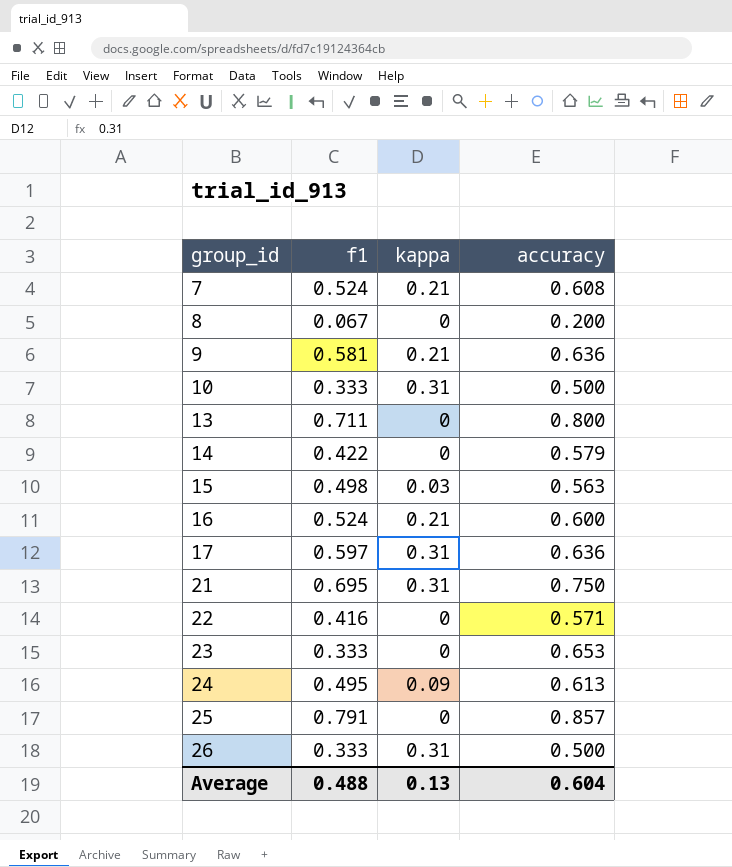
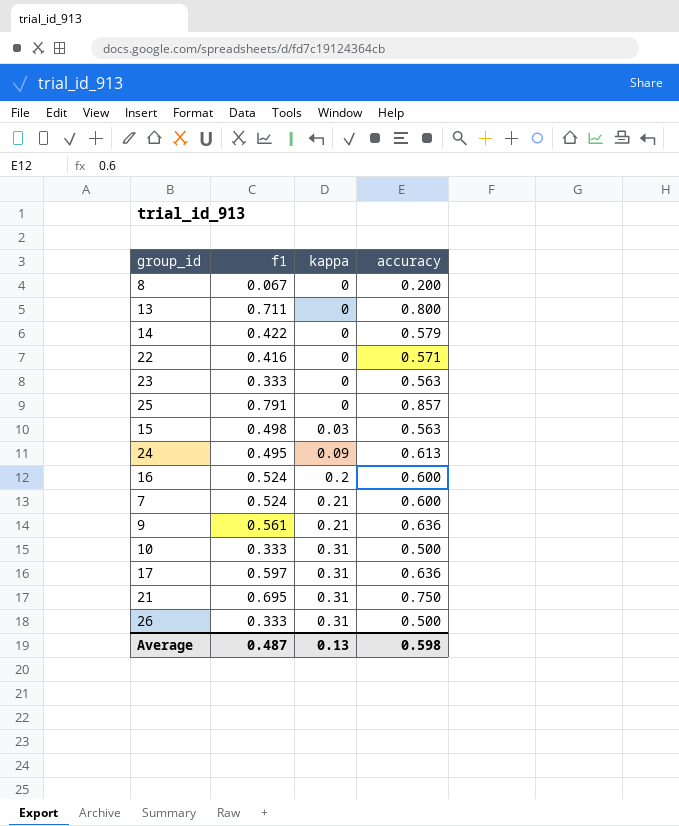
row order: group_id ascending -> kappa ascending
23 | accuracy: 0.653 -> 0.563
16 | kappa: 0.21 -> 0.2
7 | accuracy: 0.608 -> 0.600
9 | f1: 0.581 -> 0.561
Average | f1: 0.488 -> 0.487
Average | accuracy: 0.604 -> 0.598

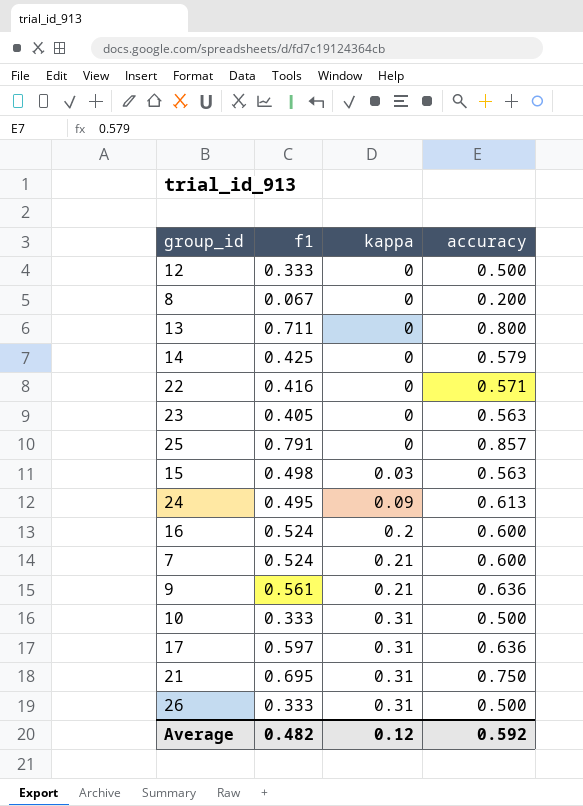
row 12: none -> 0.333 | 0 | 0.500
14 | f1: 0.422 -> 0.425
23 | f1: 0.333 -> 0.405
Average | f1: 0.487 -> 0.482
Average | kappa: 0.13 -> 0.12
Average | accuracy: 0.598 -> 0.592

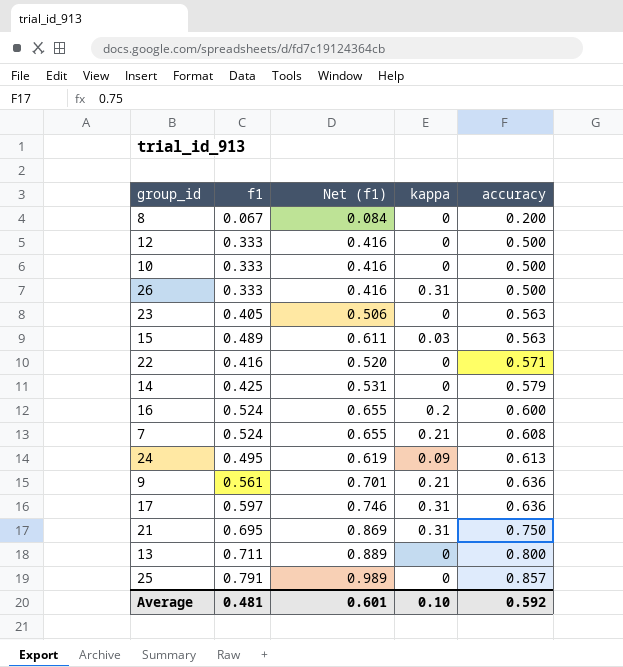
row order: kappa ascending -> accuracy ascending
column Net (f1) | formula: none -> [f1] * 1.25
10 | kappa: 0.31 -> 0
15 | f1: 0.498 -> 0.489
7 | accuracy: 0.600 -> 0.608
Average | f1: 0.482 -> 0.481
Average | kappa: 0.12 -> 0.10

